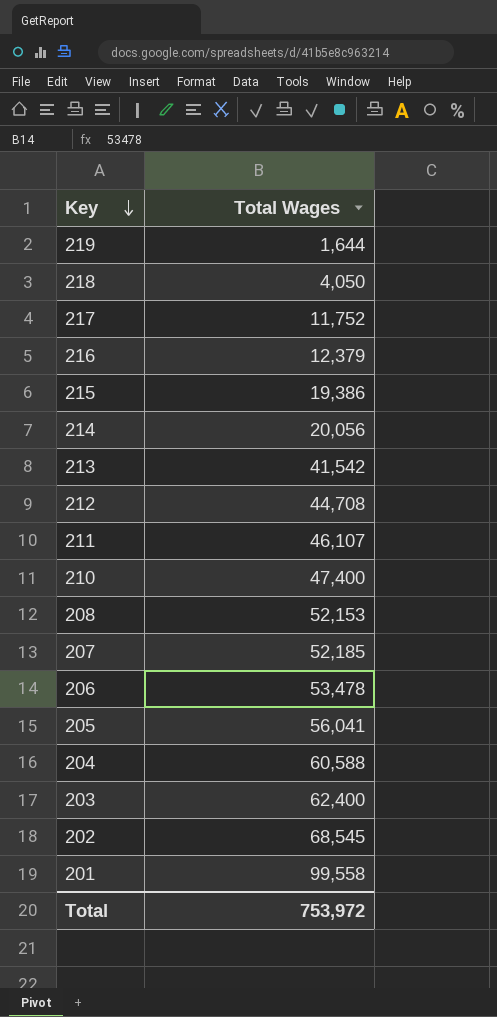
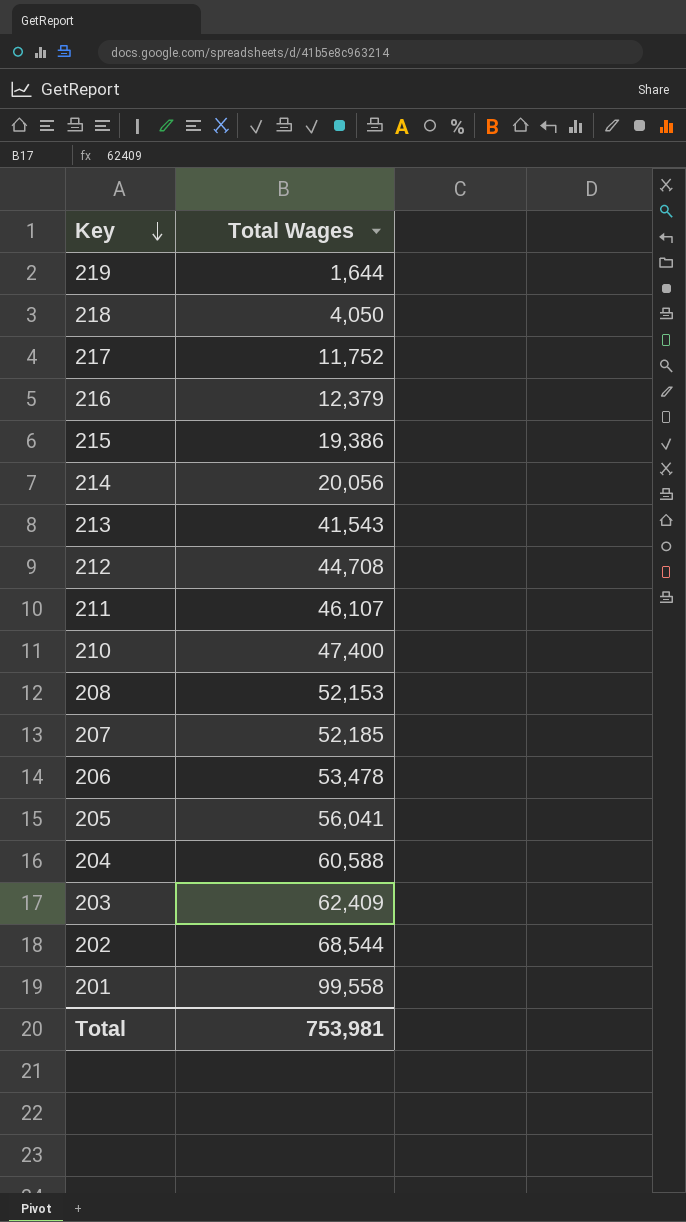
213 | Total Wages: 41,542 -> 41,543
203 | Total Wages: 62,400 -> 62,409
202 | Total Wages: 68,545 -> 68,544
Total | Total Wages: 753,972 -> 753,981

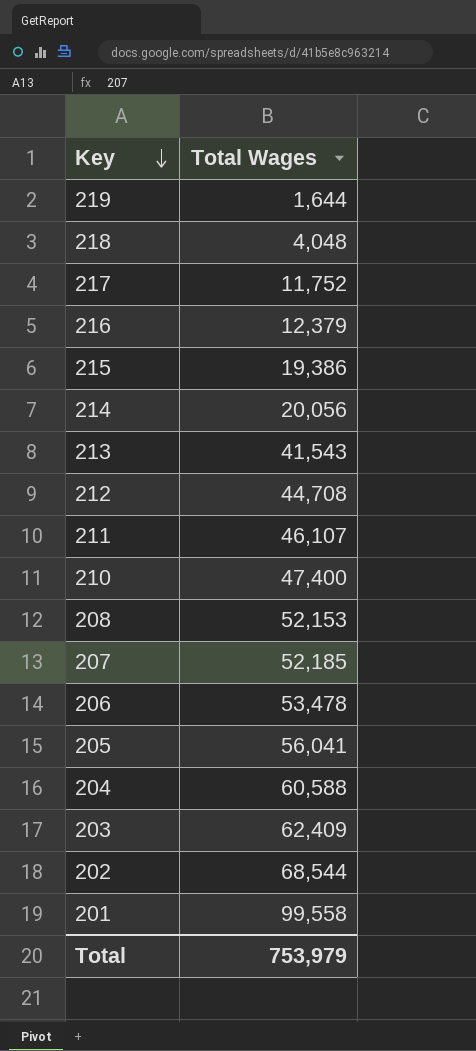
218 | Total Wages: 4,050 -> 4,048
Total | Total Wages: 753,981 -> 753,979

